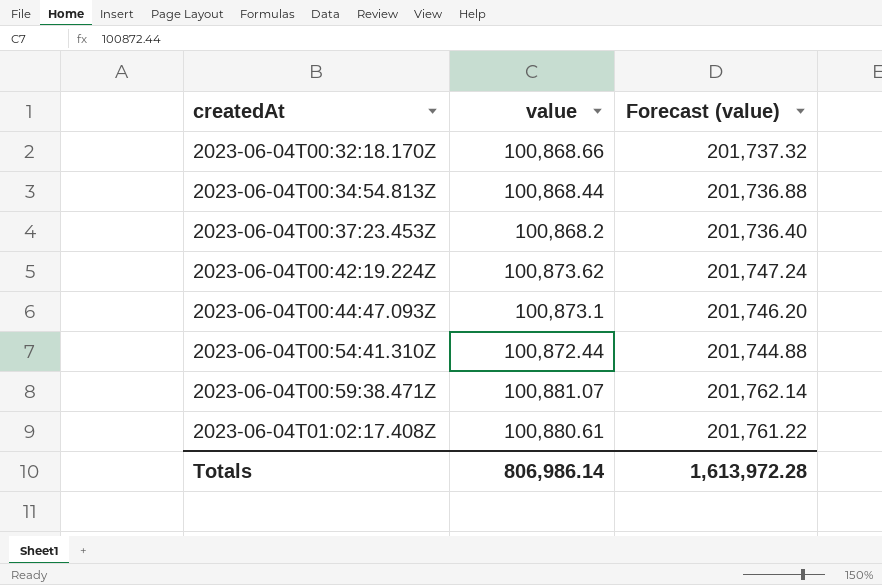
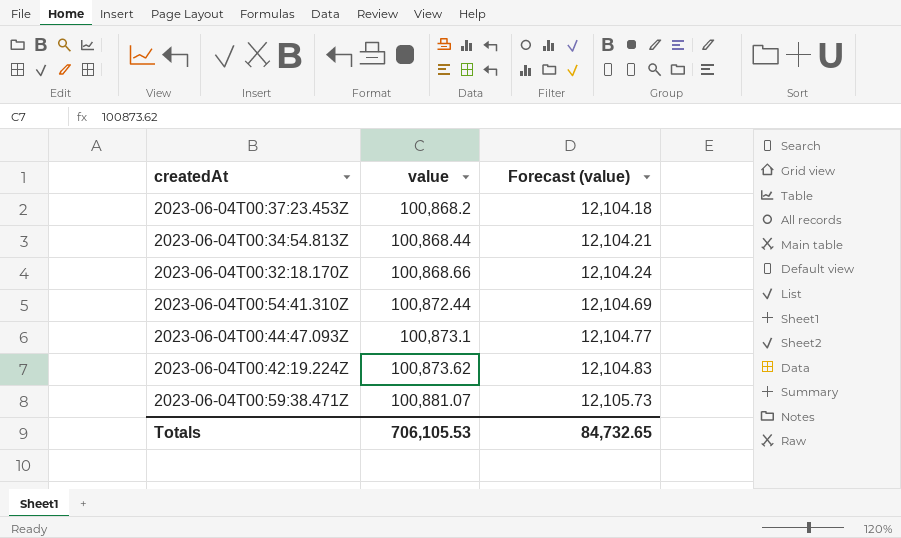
row order: createdAt ascending -> value ascending
column Forecast (value) | formula: [value] * 2 -> [value] * 0.12
row 2023-06-04T01:02:17.408Z: 100,880.61 | 201,761.22 -> none
Totals | value: 806,986.14 -> 706,105.53
Totals | Forecast (value): 1,613,972.28 -> 84,732.65

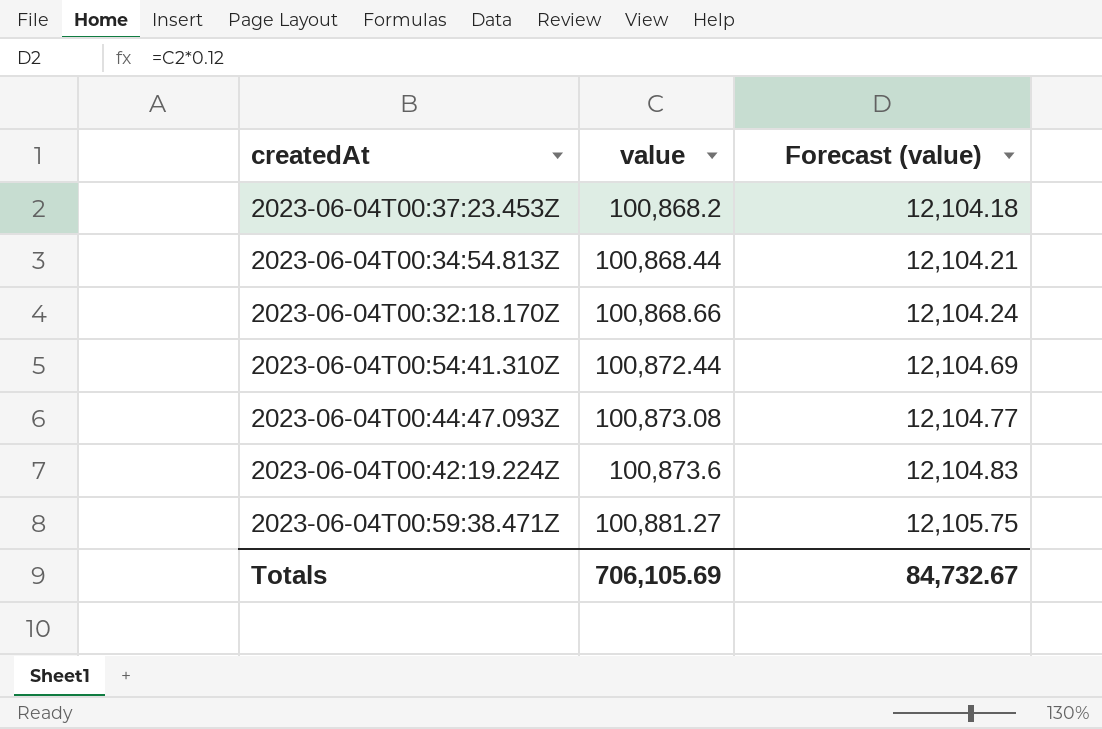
2023-06-04T00:44:47.093Z | value: 100,873.1 -> 100,873.08
2023-06-04T00:42:19.224Z | value: 100,873.62 -> 100,873.6
2023-06-04T00:59:38.471Z | value: 100,881.07 -> 100,881.27
2023-06-04T00:59:38.471Z | Forecast (value): 12,105.73 -> 12,105.75
Totals | value: 706,105.53 -> 706,105.69
Totals | Forecast (value): 84,732.65 -> 84,732.67

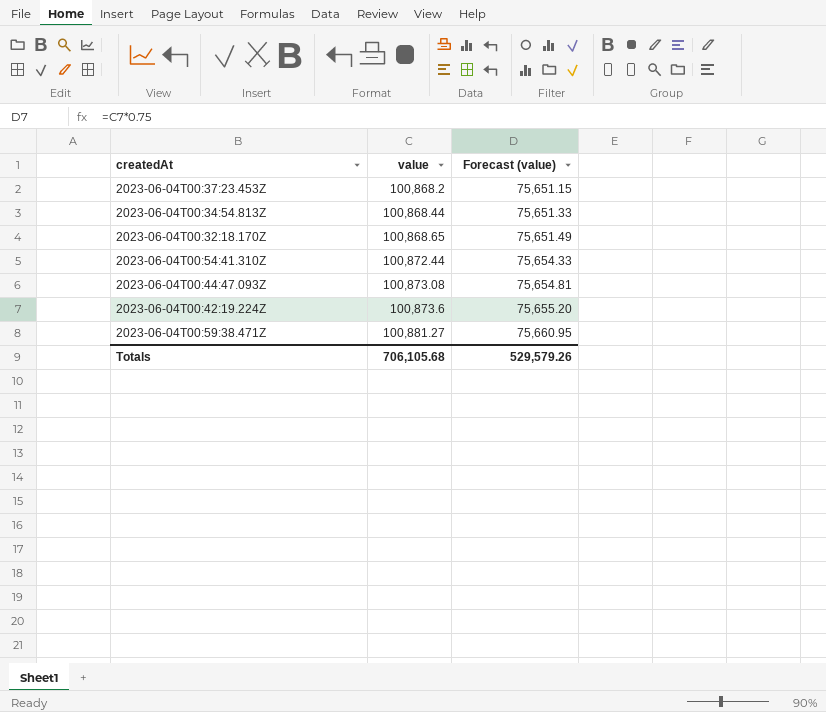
column Forecast (value) | formula: [value] * 0.12 -> [value] * 0.75
2023-06-04T00:32:18.170Z | value: 100,868.66 -> 100,868.65
Totals | value: 706,105.69 -> 706,105.68
Totals | Forecast (value): 84,732.67 -> 529,579.26

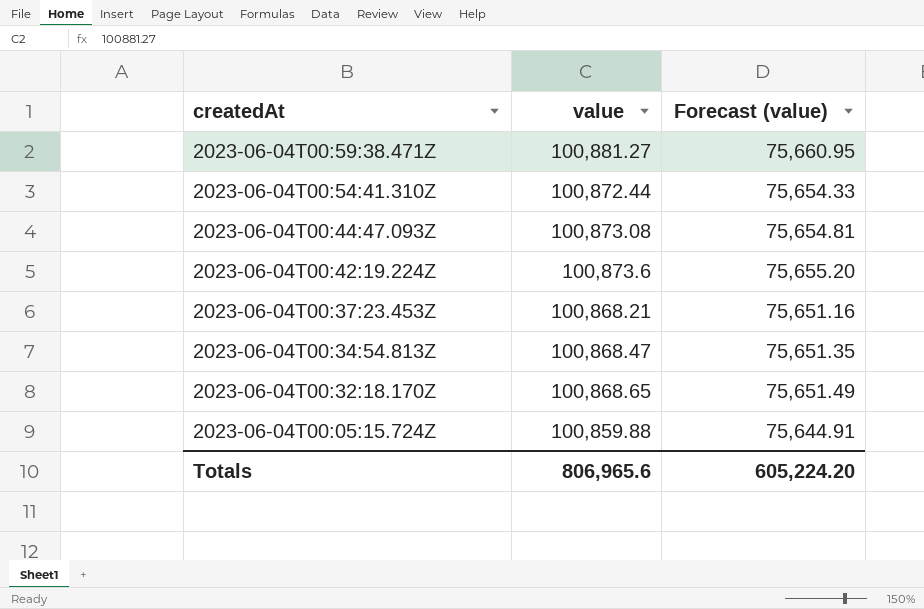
row order: value ascending -> createdAt descending
2023-06-04T00:37:23.453Z | value: 100,868.2 -> 100,868.21
2023-06-04T00:37:23.453Z | Forecast (value): 75,651.15 -> 75,651.16
2023-06-04T00:34:54.813Z | value: 100,868.44 -> 100,868.47
2023-06-04T00:34:54.813Z | Forecast (value): 75,651.33 -> 75,651.35
row 2023-06-04T00:05:15.724Z: none -> 100,859.88 | 75,644.91
Totals | value: 706,105.68 -> 806,965.6
Totals | Forecast (value): 529,579.26 -> 605,224.20

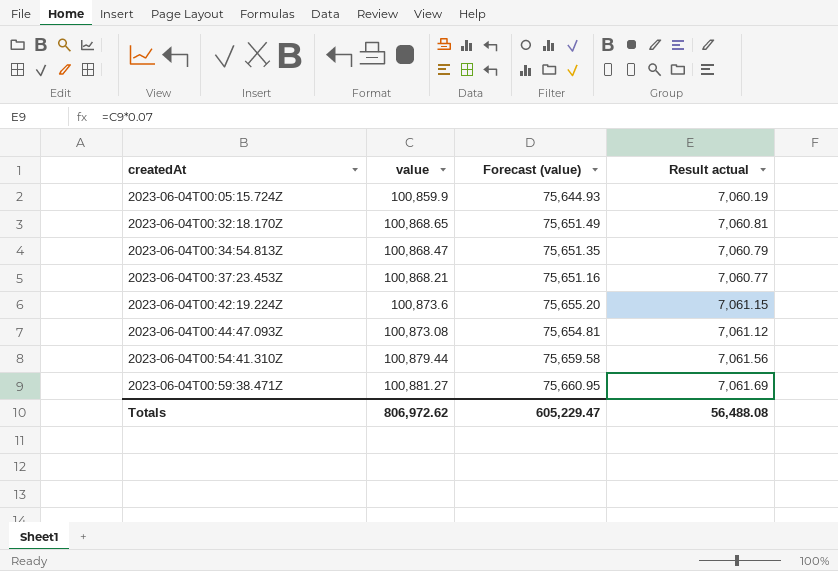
row order: createdAt descending -> createdAt ascending
column Result actual | formula: none -> [value] * 0.07
2023-06-04T00:05:15.724Z | value: 100,859.88 -> 100,859.9
2023-06-04T00:05:15.724Z | Forecast (value): 75,644.91 -> 75,644.93
2023-06-04T00:54:41.310Z | value: 100,872.44 -> 100,879.44
2023-06-04T00:54:41.310Z | Forecast (value): 75,654.33 -> 75,659.58
Totals | value: 806,965.6 -> 806,972.62
Totals | Forecast (value): 605,224.20 -> 605,229.47

